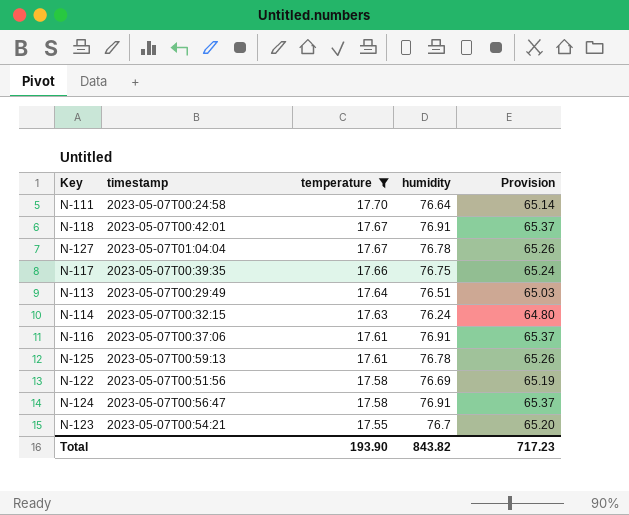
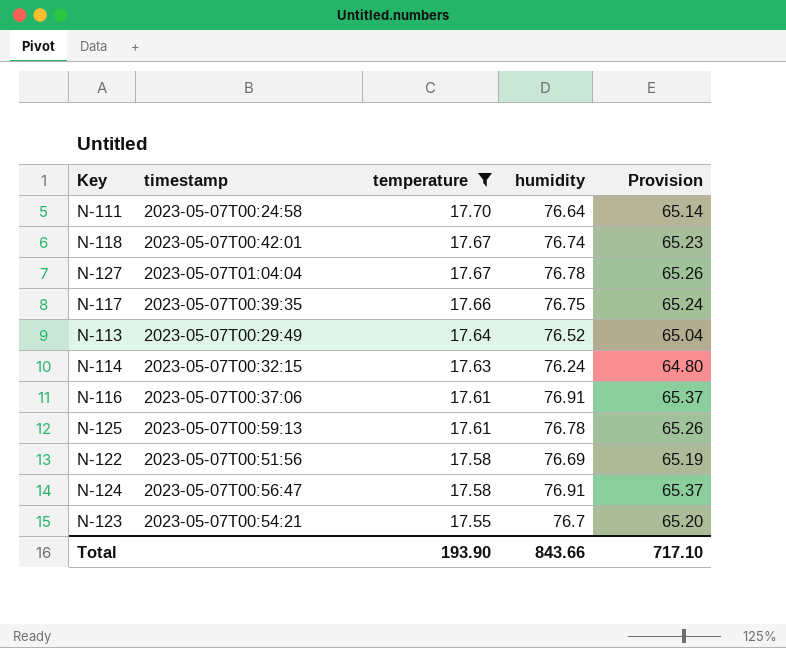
N-118 | humidity: 76.91 -> 76.74
N-118 | Provision: 65.37 -> 65.23
N-113 | humidity: 76.51 -> 76.52
N-113 | Provision: 65.03 -> 65.04
Total | humidity: 843.82 -> 843.66
Total | Provision: 717.23 -> 717.10

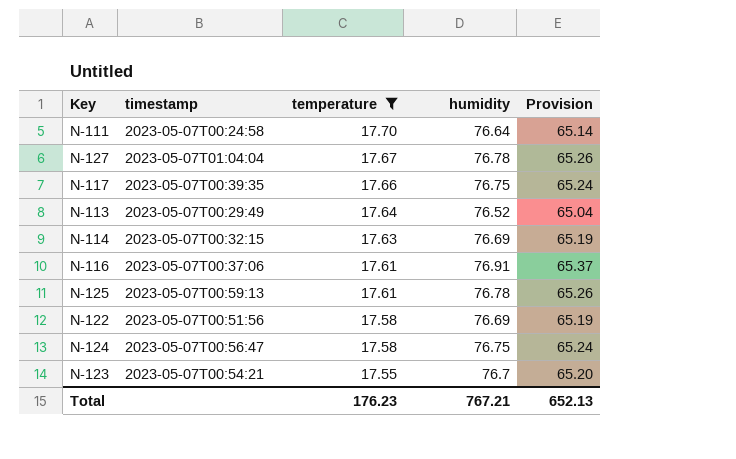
row N-118: 2023-05-07T00:42:01 | 17.67 | 76.74 | 65.23 -> none
N-114 | humidity: 76.24 -> 76.69
N-114 | Provision: 64.80 -> 65.19
N-124 | humidity: 76.91 -> 76.75
N-124 | Provision: 65.37 -> 65.24
Total | temperature: 193.90 -> 176.23
Total | humidity: 843.66 -> 767.21
Total | Provision: 717.10 -> 652.13

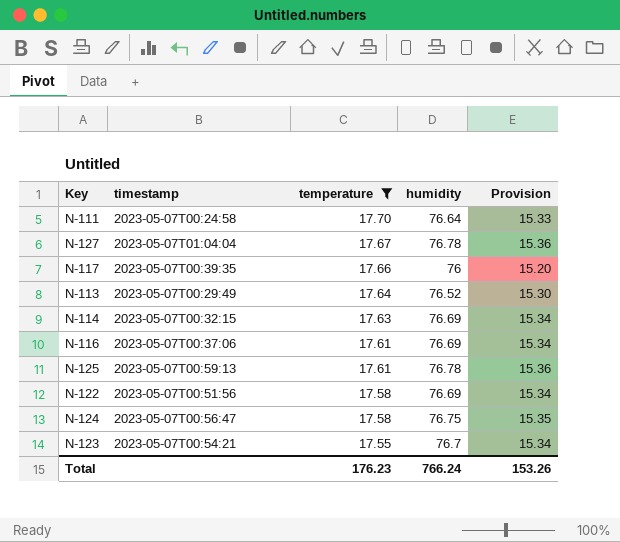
column Provision | formula: [humidity] * 0.85 -> [humidity] * 0.2
N-117 | humidity: 76.75 -> 76
N-116 | humidity: 76.91 -> 76.69
Total | humidity: 767.21 -> 766.24
Total | Provision: 652.13 -> 153.26

